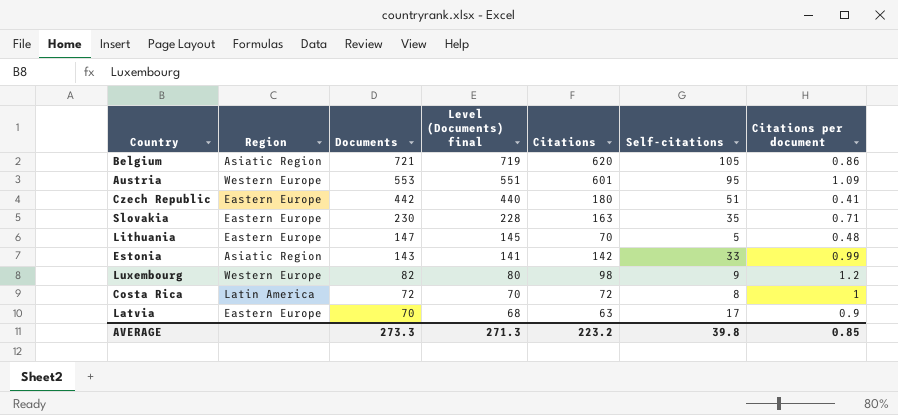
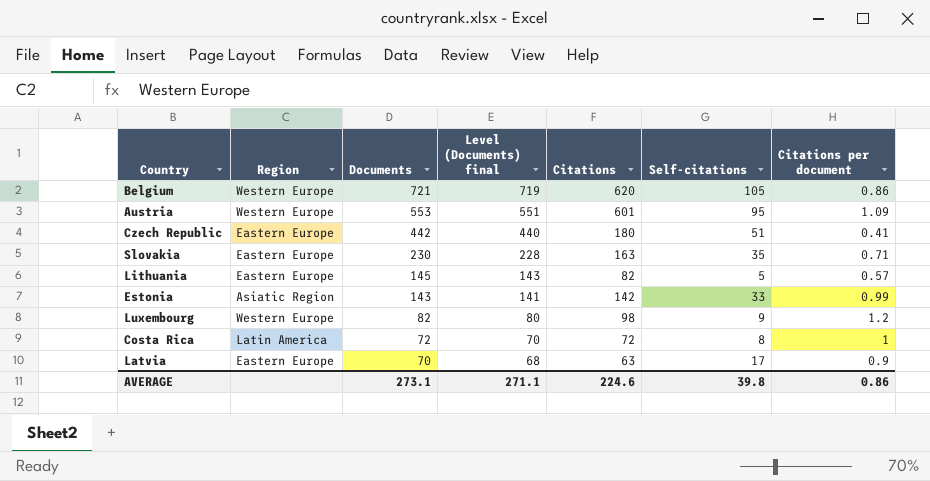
Belgium | Region: Asiatic Region -> Western Europe
Lithuania | Documents: 147 -> 145
Lithuania | Level (Documents) final: 145 -> 143
Lithuania | Citations: 70 -> 82
Lithuania | Citations per document: 0.48 -> 0.57
AVERAGE | Documents: 273.3 -> 273.1
AVERAGE | Level (Documents) final: 271.3 -> 271.1
AVERAGE | Citations: 223.2 -> 224.6
AVERAGE | Citations per document: 0.85 -> 0.86

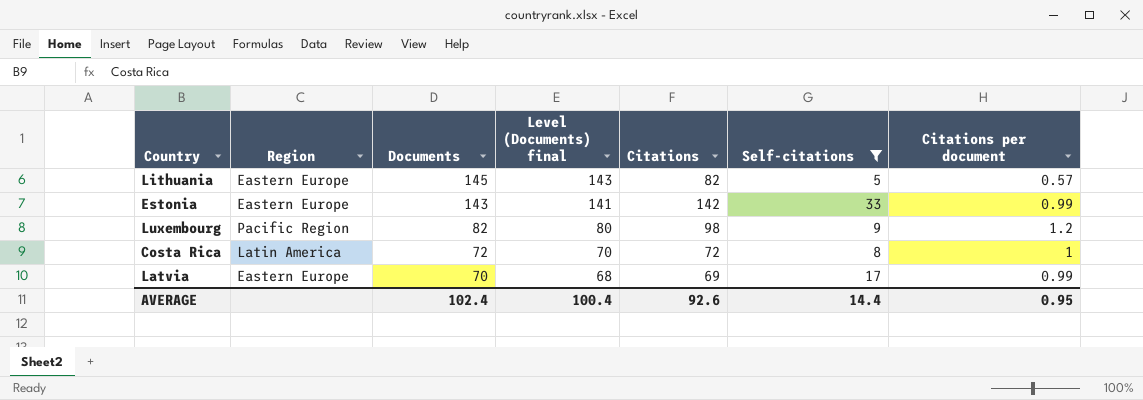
filter: none -> Self-citations <= 33
Estonia | Region: Asiatic Region -> Eastern Europe
Luxembourg | Region: Western Europe -> Pacific Region
Latvia | Citations: 63 -> 69
Latvia | Citations per document: 0.9 -> 0.99
AVERAGE | Documents: 273.1 -> 102.4
AVERAGE | Level (Documents) final: 271.1 -> 100.4
AVERAGE | Citations: 224.6 -> 92.6
AVERAGE | Self-citations: 39.8 -> 14.4
AVERAGE | Citations per document: 0.86 -> 0.95

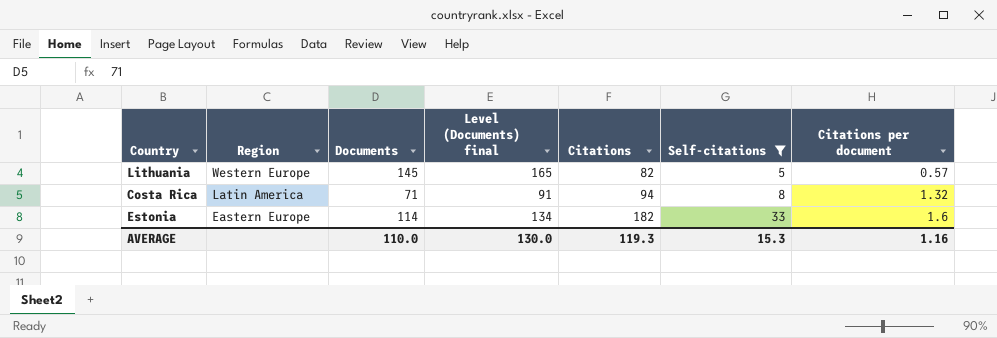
row order: Documents descending -> Region descending
column Level (Documents) final | formula: [Documents] - 2 -> [Documents] + 20
row Luxembourg: Pacific Region | 82 | 80 | 98 | 9 | 1.2 -> none
row Latvia: Eastern Europe | 70 | 68 | 69 | 17 | 0.99 -> none
Lithuania | Region: Eastern Europe -> Western Europe
Costa Rica | Documents: 72 -> 71
Costa Rica | Citations: 72 -> 94
Costa Rica | Citations per document: 1 -> 1.32
Estonia | Documents: 143 -> 114
Estonia | Citations: 142 -> 182
Estonia | Citations per document: 0.99 -> 1.6
AVERAGE | Documents: 102.4 -> 110.0
AVERAGE | Level (Documents) final: 100.4 -> 130.0
AVERAGE | Citations: 92.6 -> 119.3
AVERAGE | Self-citations: 14.4 -> 15.3
AVERAGE | Citations per document: 0.95 -> 1.16

